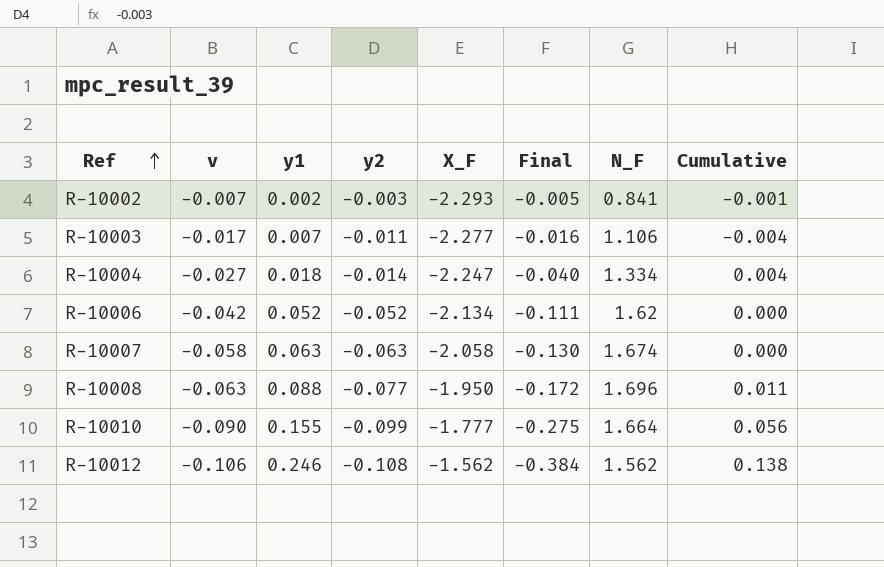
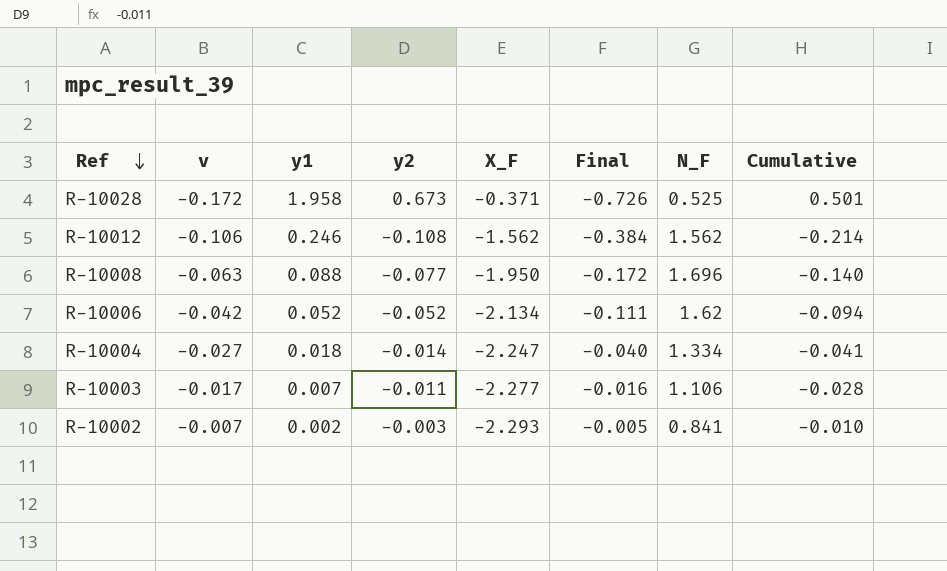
row order: Ref ascending -> Ref descending
column Cumulative | formula: [y1] + [y2] -> [v] + [y2]
row R-10007: -0.058 | 0.063 | -0.063 | -2.058 | -0.130 | 1.674 | 0.000 -> none
row R-10010: -0.090 | 0.155 | -0.099 | -1.777 | -0.275 | 1.664 | 0.056 -> none
row R-10028: none -> -0.172 | 1.958 | 0.673 | -0.371 | -0.726 | 0.525 | 0.501

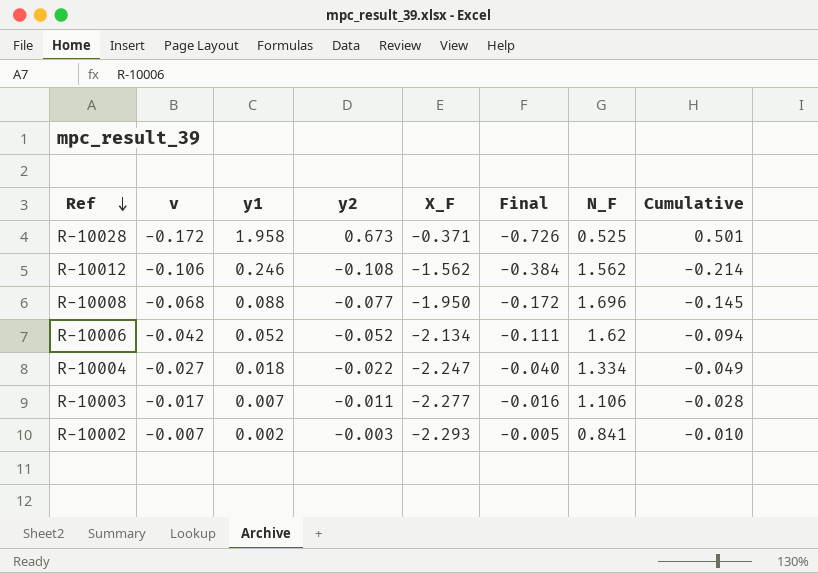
R-10008 | v: -0.063 -> -0.068
R-10008 | Cumulative: -0.140 -> -0.145
R-10004 | y2: -0.014 -> -0.022
R-10004 | Cumulative: -0.041 -> -0.049

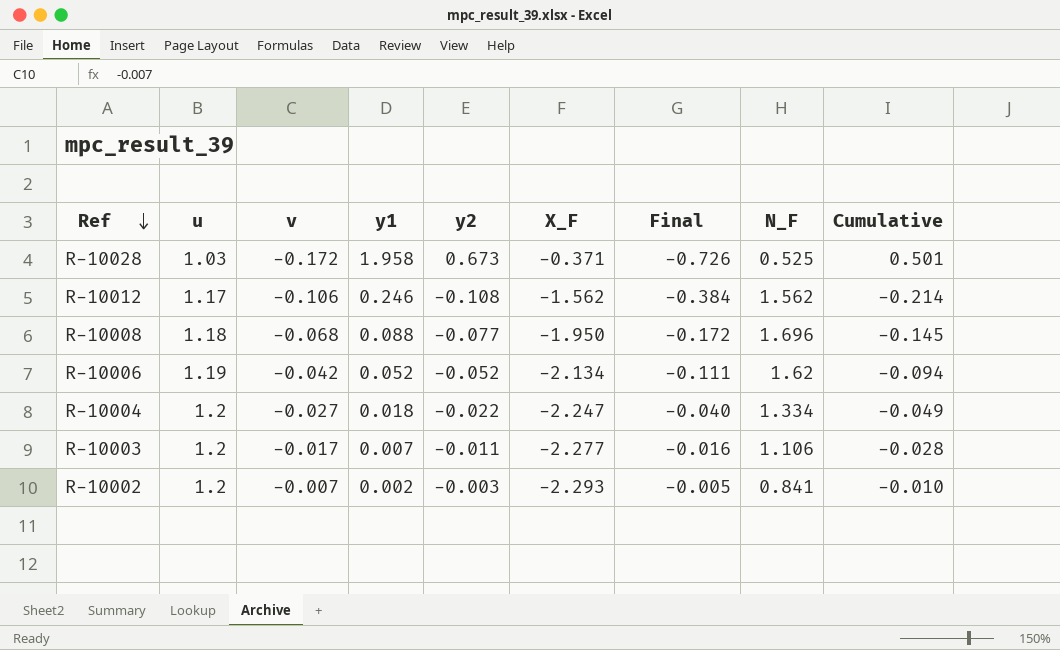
column u | position: none -> 2

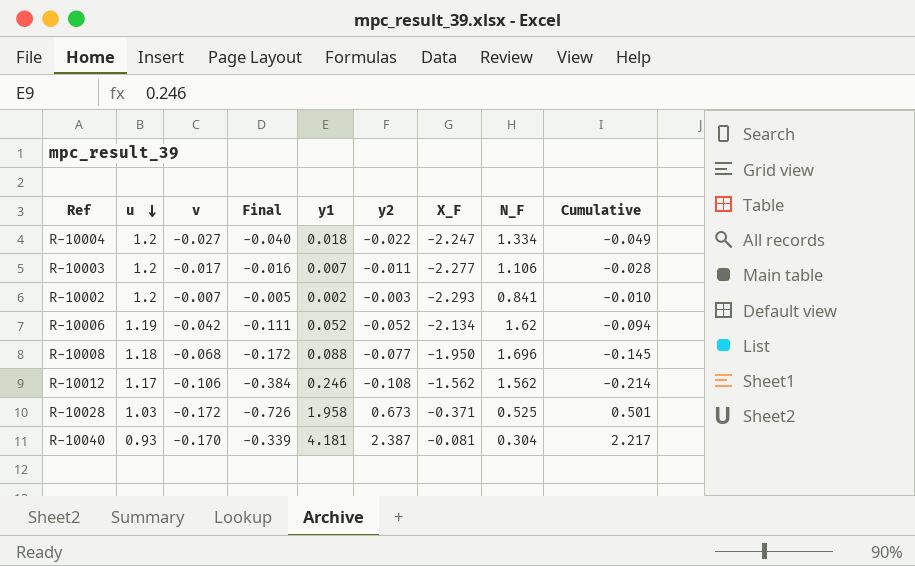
row order: Ref descending -> u descending
column Final | position: 7 -> 4
row R-10040: none -> 0.93 | -0.170 | -0.339 | 4.181 | 2.387 | -0.081 | 0.304 | 2.217

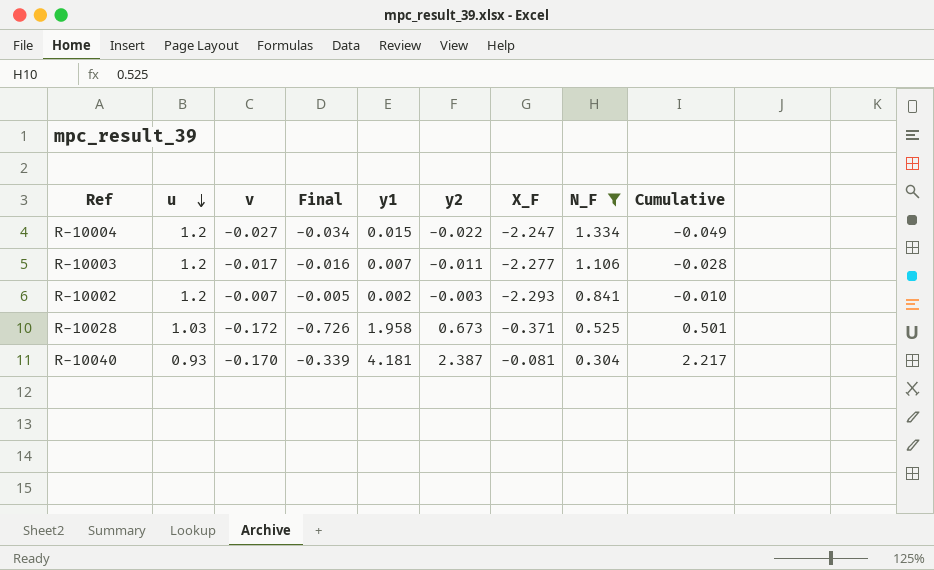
filter: none -> N_F <= 1.334
R-10004 | Final: -0.040 -> -0.034
R-10004 | y1: 0.018 -> 0.015

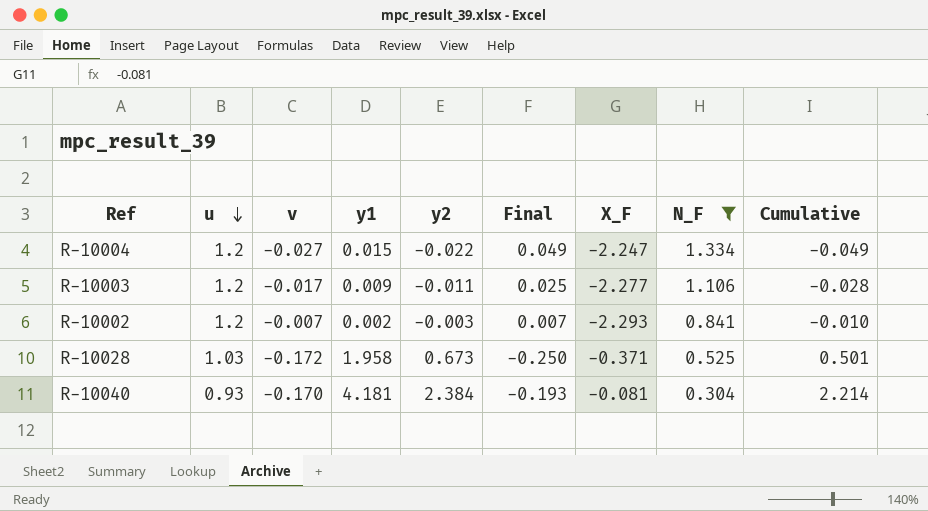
column Final | formula: [y1] * [X_F] -> [y2] * [X_F]
column Final | position: 4 -> 6
R-10003 | y1: 0.007 -> 0.009
R-10040 | y2: 2.387 -> 2.384
R-10040 | Cumulative: 2.217 -> 2.214

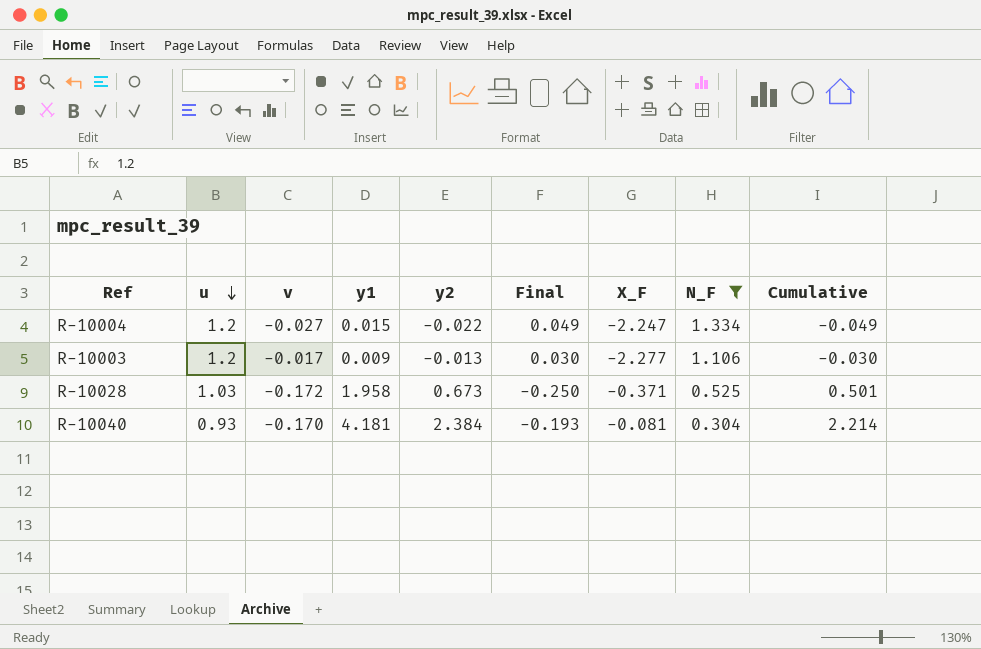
row R-10002: 1.2 | -0.007 | 0.002 | -0.003 | 0.007 | -2.293 | 0.841 | -0.010 -> none
R-10003 | y2: -0.011 -> -0.013
R-10003 | Final: 0.025 -> 0.030
R-10003 | Cumulative: -0.028 -> -0.030

